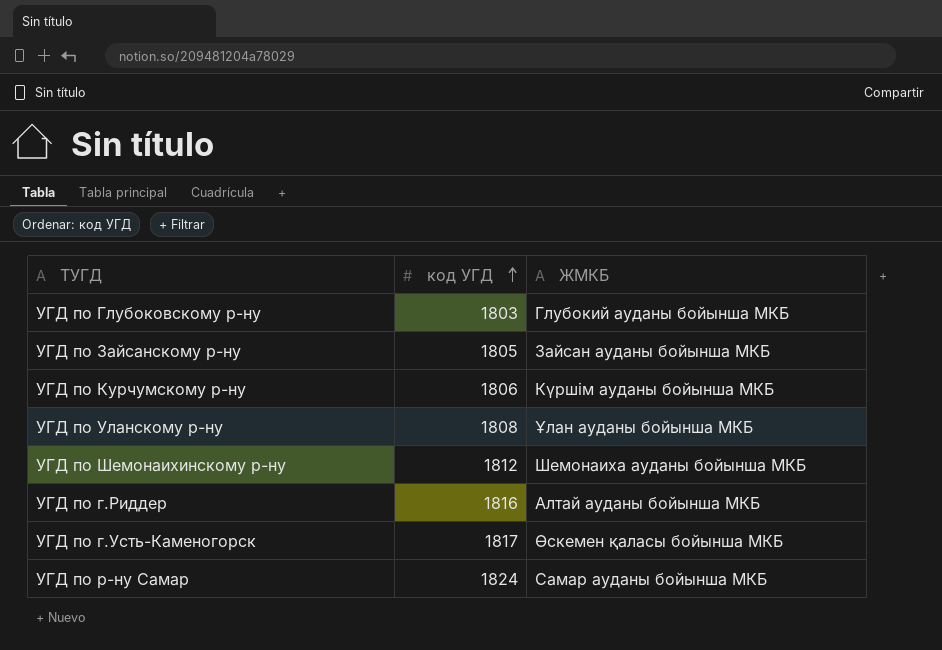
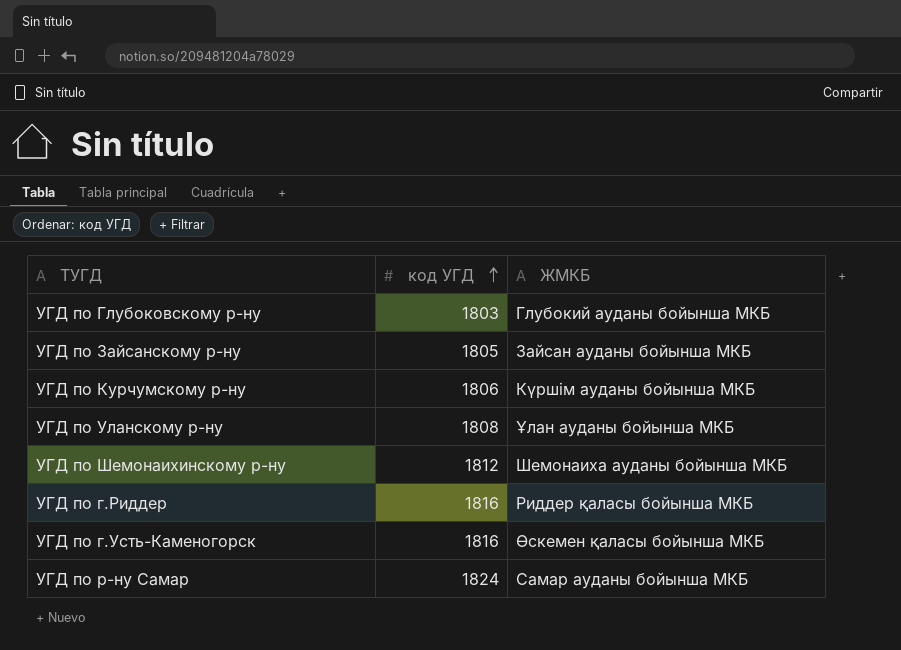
УГД по г.Риддер | ЖМКБ: Алтай ауданы бойынша МКБ -> Риддер қаласы бойынша МКБ
УГД по г.Усть-Каменогорск | код УГД: 1817 -> 1816

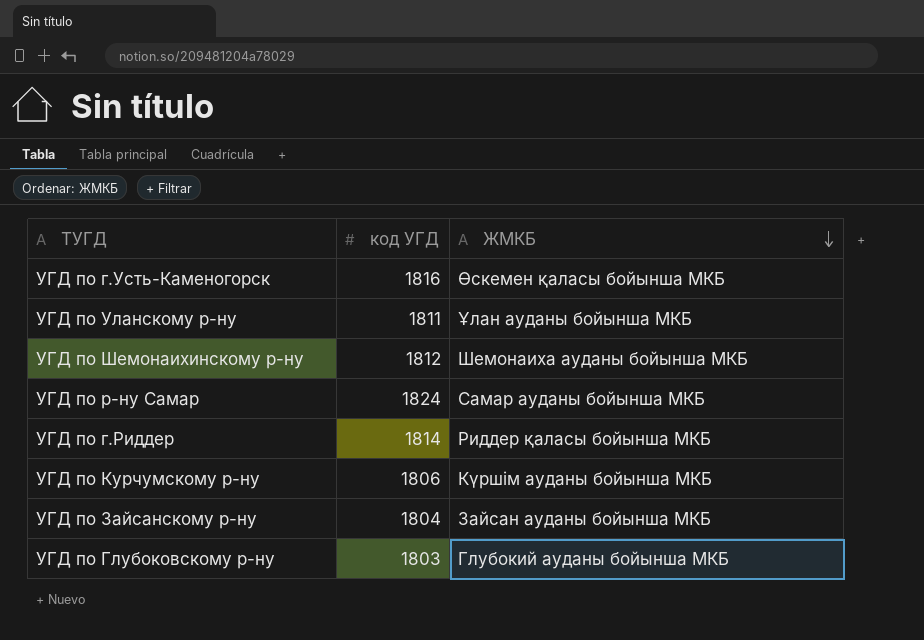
row order: код УГД ascending -> ЖМКБ descending
УГД по Уланскому р-ну | код УГД: 1808 -> 1811
УГД по г.Риддер | код УГД: 1816 -> 1814
УГД по Зайсанскому р-ну | код УГД: 1805 -> 1804

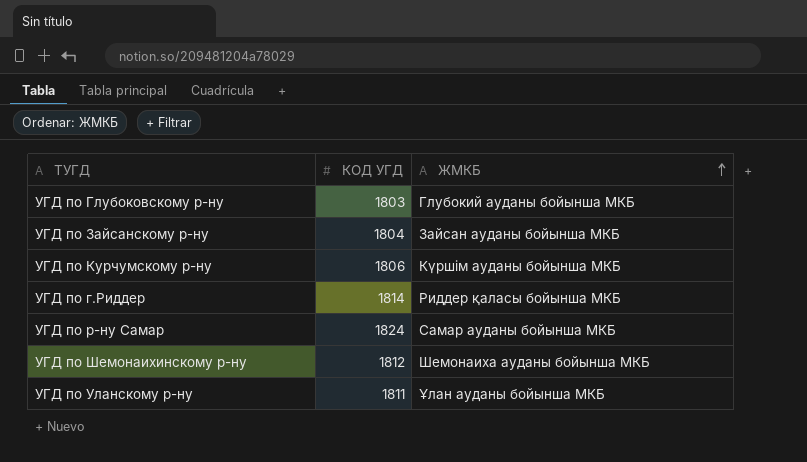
row order: ЖМКБ descending -> ЖМКБ ascending
column name: код УГД -> КОД УГД
row УГД по г.Усть-Каменогорск: 1816 | Өскемен қаласы бойынша МКБ -> none

